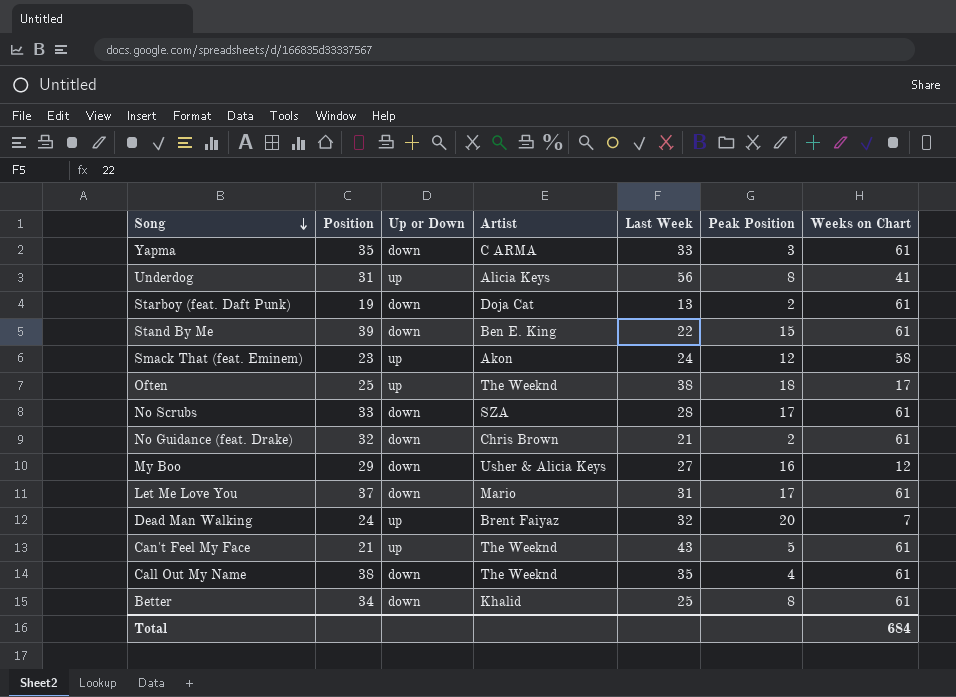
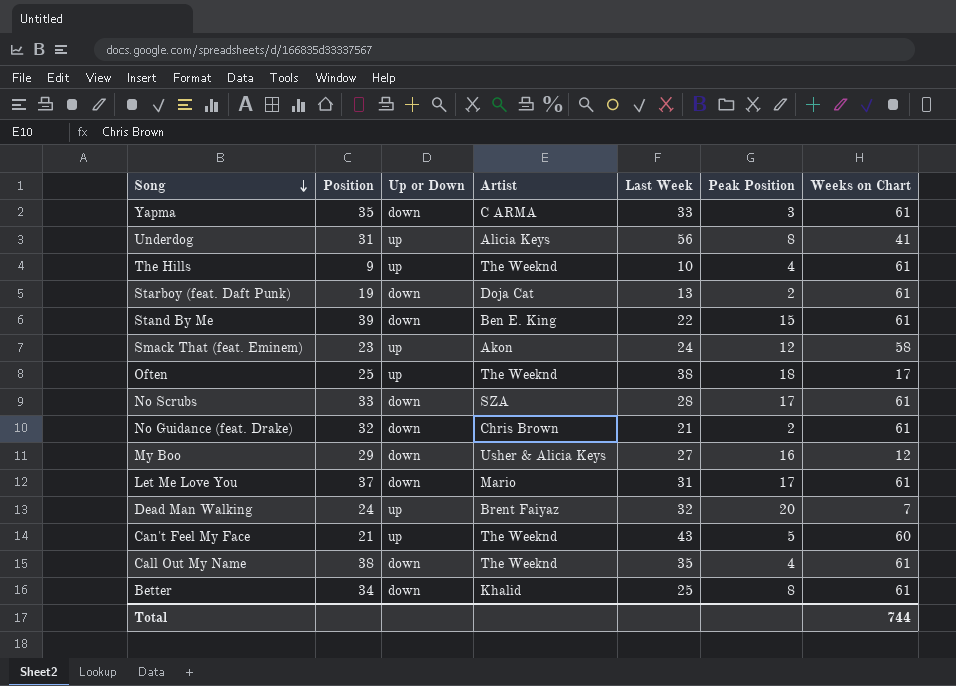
row The Hills: none -> 9 | up | The Weeknd | 10 | 4 | 61
Can't Feel My Face | Weeks on Chart: 61 -> 60
Total | Weeks on Chart: 684 -> 744

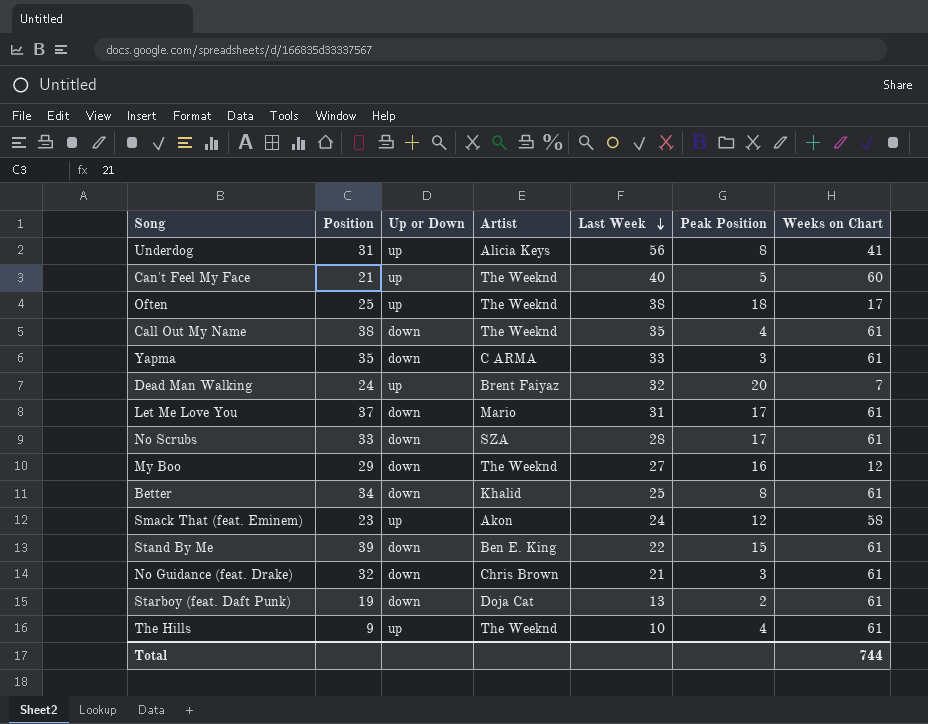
row order: Song descending -> Last Week descending
Can't Feel My Face | Last Week: 43 -> 40
My Boo | Artist: Usher & Alicia Keys -> The Weeknd
No Guidance (feat. Drake) | Peak Position: 2 -> 3

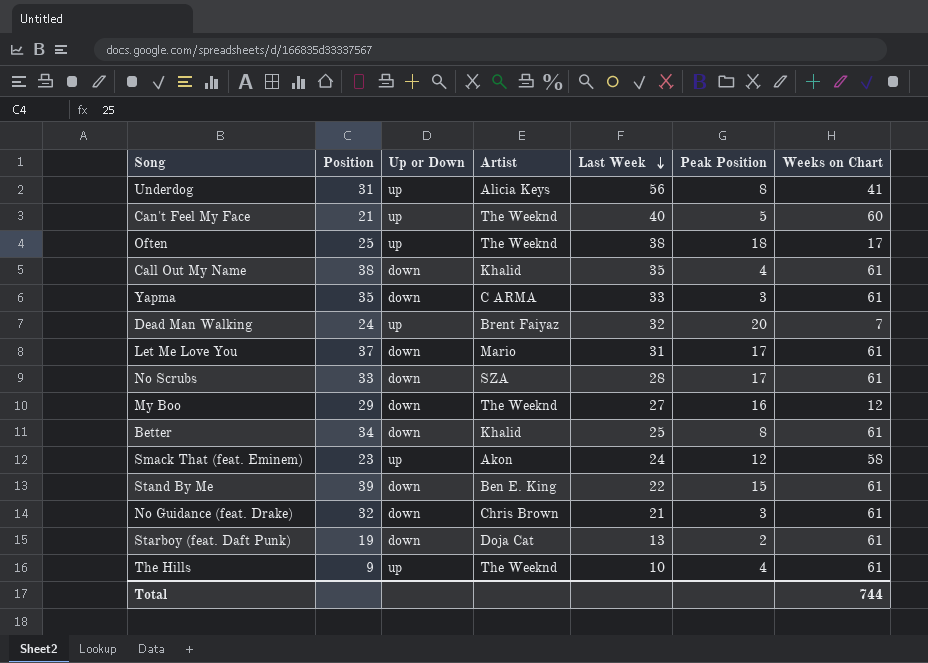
Call Out My Name | Artist: The Weeknd -> Khalid

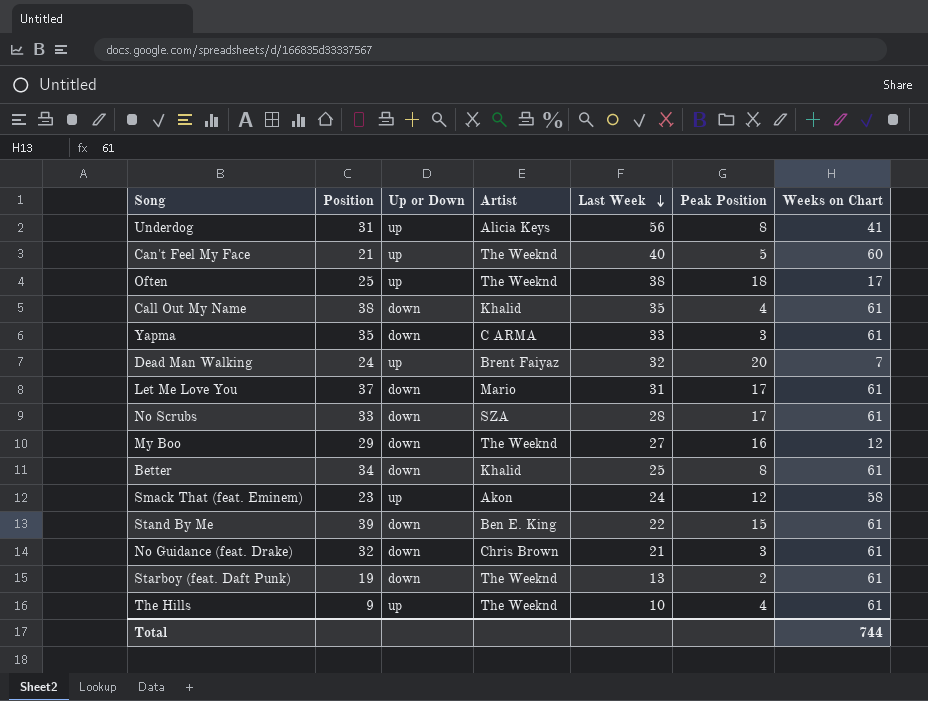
Starboy (feat. Daft Punk) | Artist: Doja Cat -> The Weeknd

